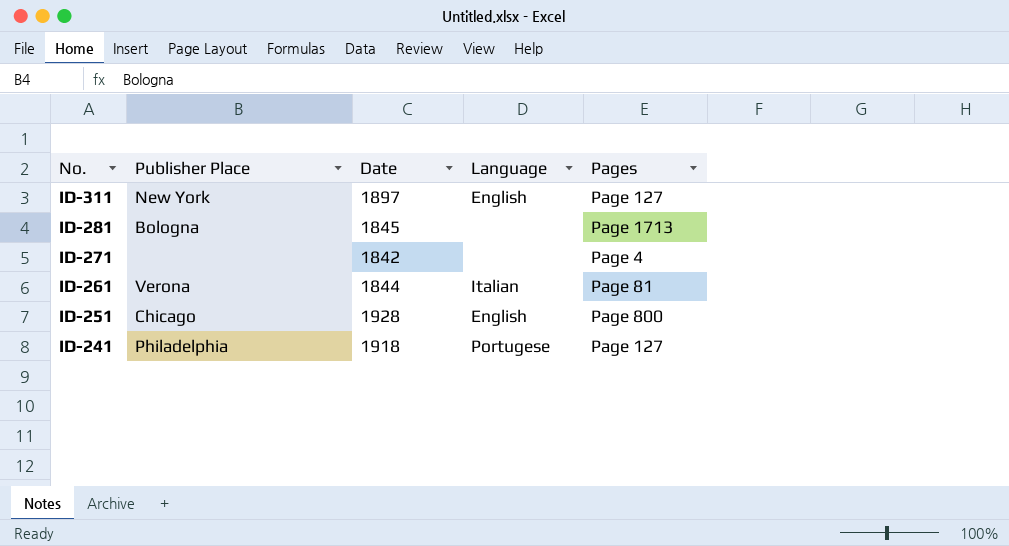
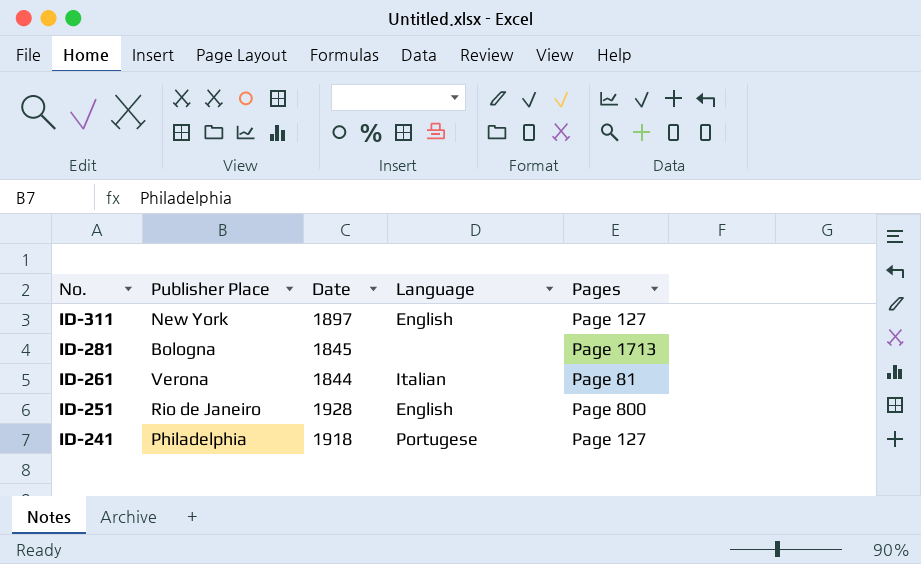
row ID-271: none | 1842 | none | Page 4 -> none
ID-251 | Publisher Place: Chicago -> Rio de Janeiro

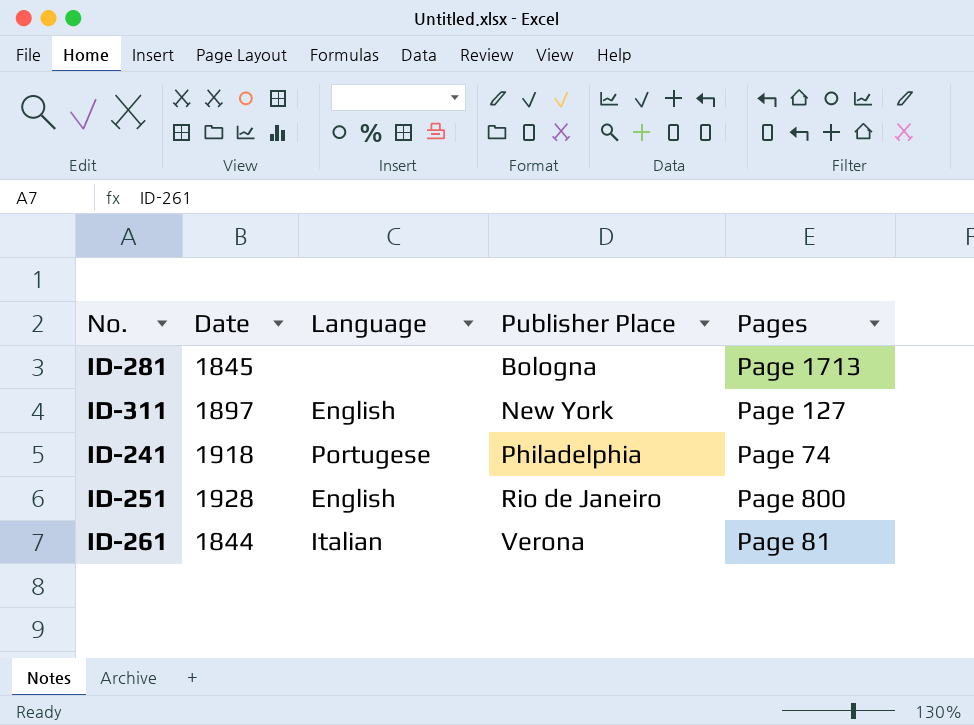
row order: No. descending -> Publisher Place ascending
column Publisher Place | position: 2 -> 4
ID-241 | Pages: Page 127 -> Page 74

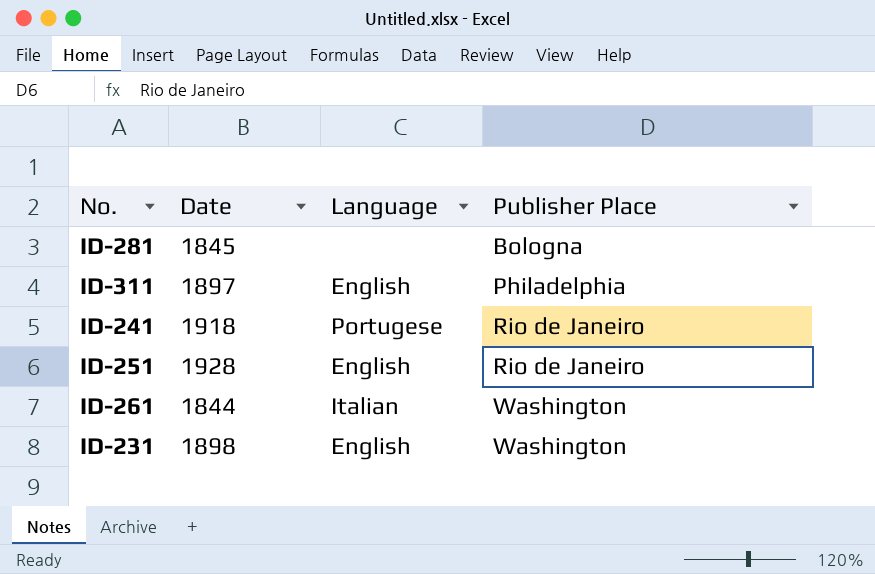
column Pages | position: 5 -> none
ID-311 | Publisher Place: New York -> Philadelphia
ID-241 | Publisher Place: Philadelphia -> Rio de Janeiro
ID-261 | Publisher Place: Verona -> Washington
row ID-231: none -> 1898 | English | Washington

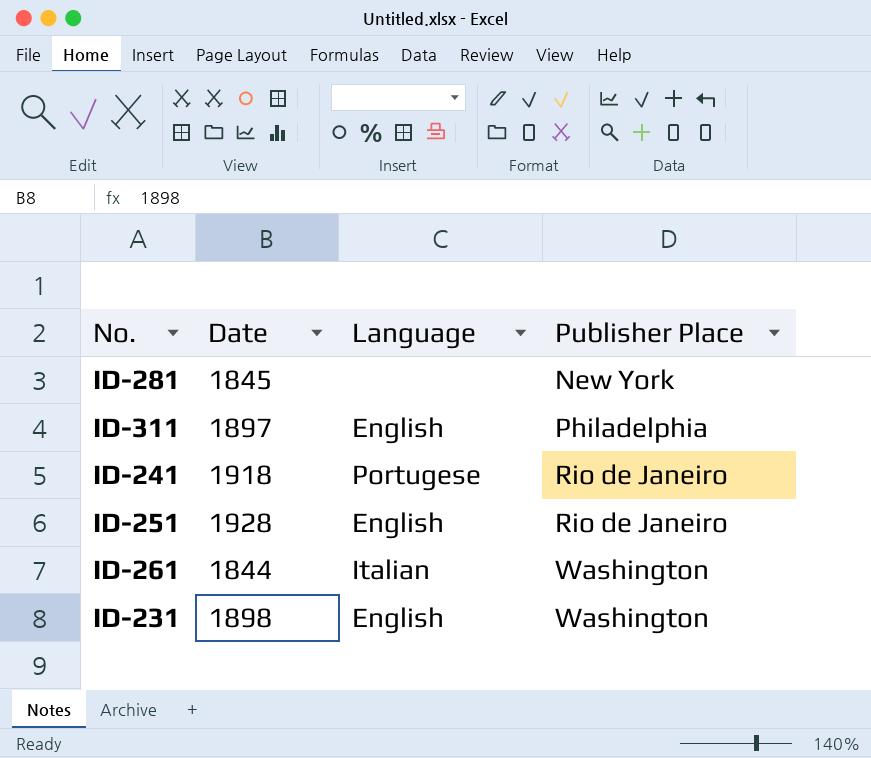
ID-281 | Publisher Place: Bologna -> New York

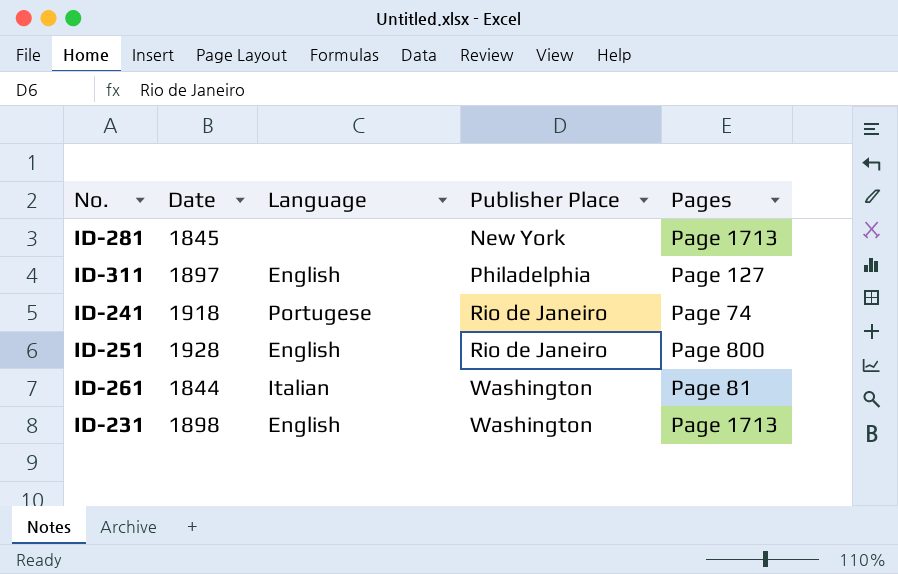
column Pages | position: none -> 5

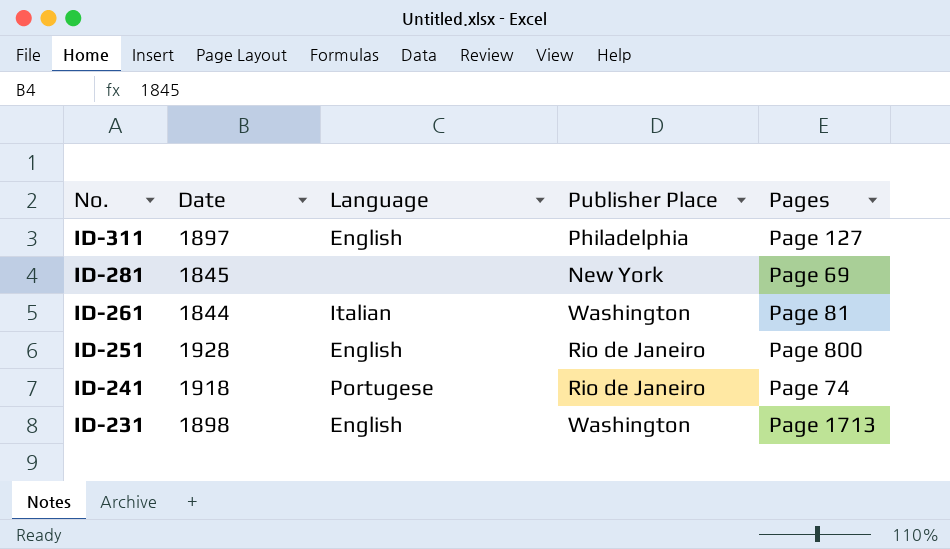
row order: Publisher Place ascending -> No. descending
ID-281 | Pages: Page 1713 -> Page 69

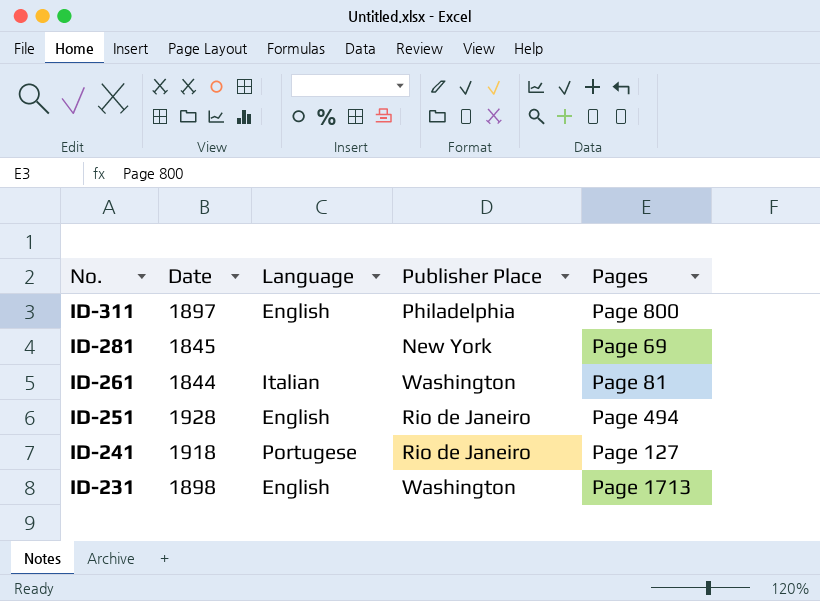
ID-311 | Pages: Page 127 -> Page 800
ID-251 | Pages: Page 800 -> Page 494
ID-241 | Pages: Page 74 -> Page 127

